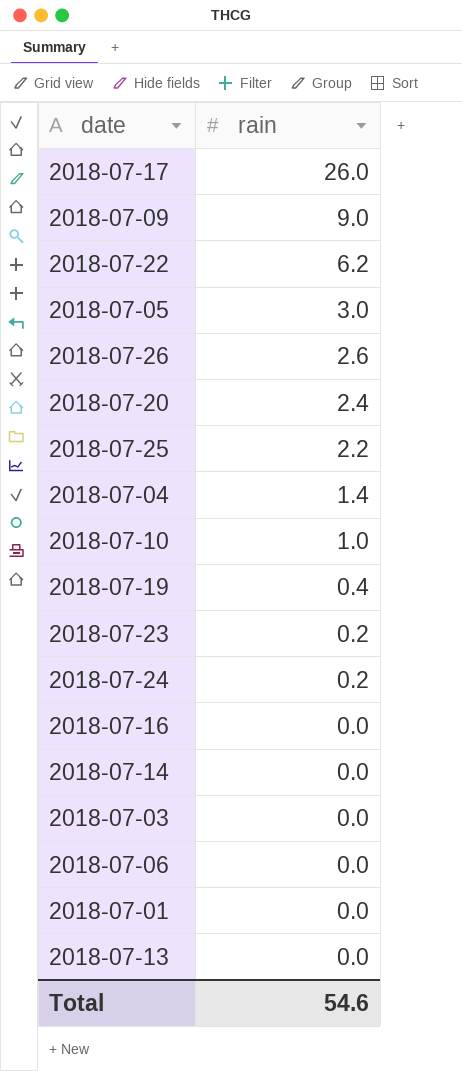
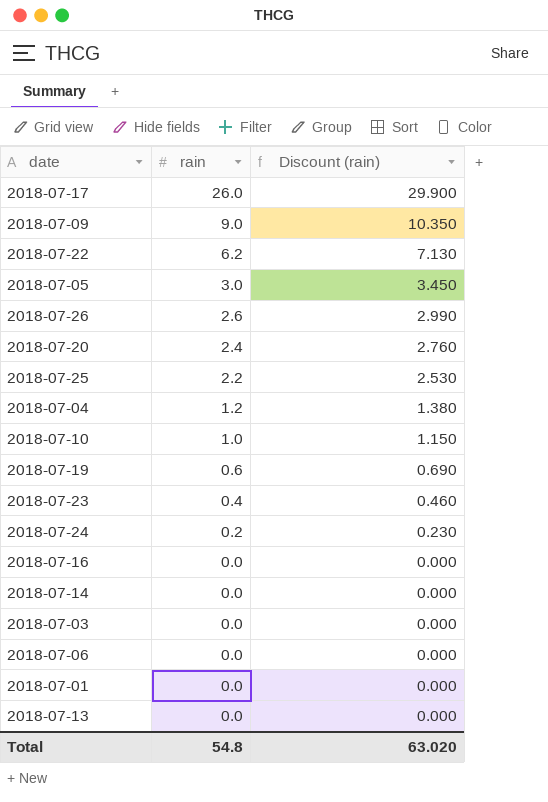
column Discount (rain) | formula: none -> [rain] * 1.15
2018-07-04 | rain: 1.4 -> 1.2
2018-07-19 | rain: 0.4 -> 0.6
2018-07-23 | rain: 0.2 -> 0.4
Total | rain: 54.6 -> 54.8

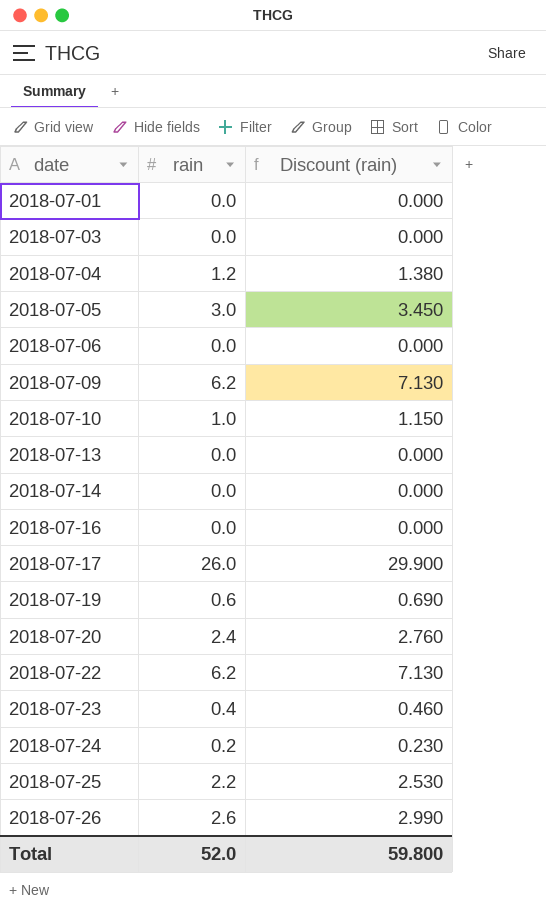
row order: rain descending -> date ascending
2018-07-09 | rain: 9.0 -> 6.2
2018-07-09 | Discount (rain): 10.350 -> 7.130
Total | rain: 54.8 -> 52.0
Total | Discount (rain): 63.020 -> 59.800

